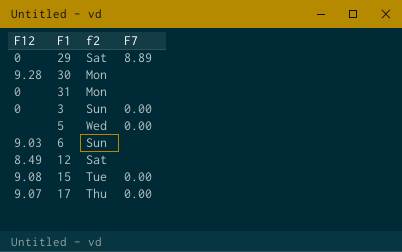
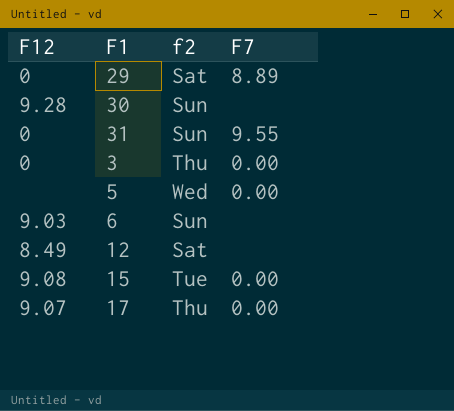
30 | f2: Mon -> Sun
31 | f2: Mon -> Sun
31 | F7: none -> 9.55
3 | f2: Sun -> Thu

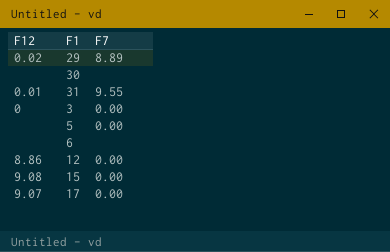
column f2 | position: 3 -> none
29 | F12: 0 -> 0.02
30 | F12: 9.28 -> none
31 | F12: 0 -> 0.01
6 | F12: 9.03 -> none
12 | F12: 8.49 -> 8.86
12 | F7: none -> 0.00

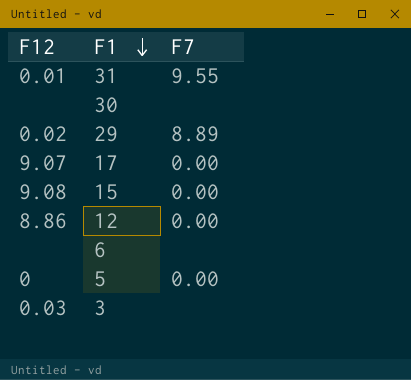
row order: none -> F1 descending
5 | F12: none -> 0
3 | F12: 0 -> 0.03
3 | F7: 0.00 -> none

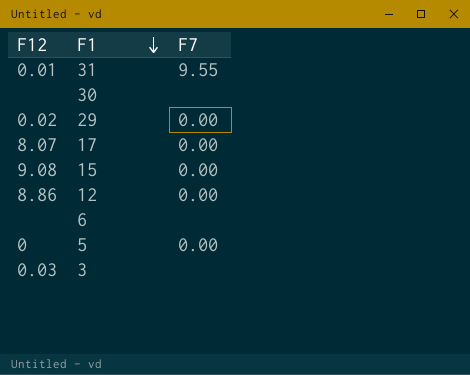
29 | F7: 8.89 -> 0.00
17 | F12: 9.07 -> 8.07

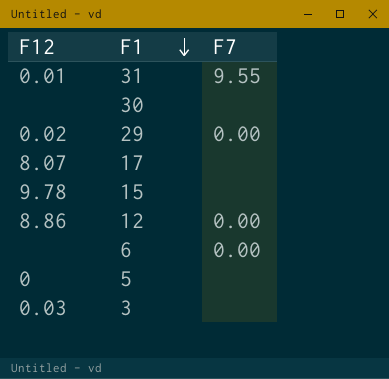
17 | F7: 0.00 -> none
15 | F12: 9.08 -> 9.78
15 | F7: 0.00 -> none
6 | F7: none -> 0.00
5 | F7: 0.00 -> none

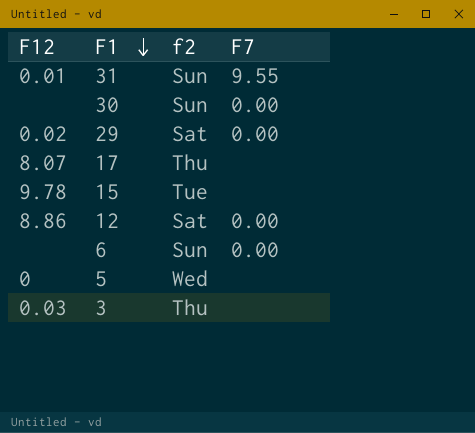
column f2 | position: none -> 3
30 | F7: none -> 0.00

